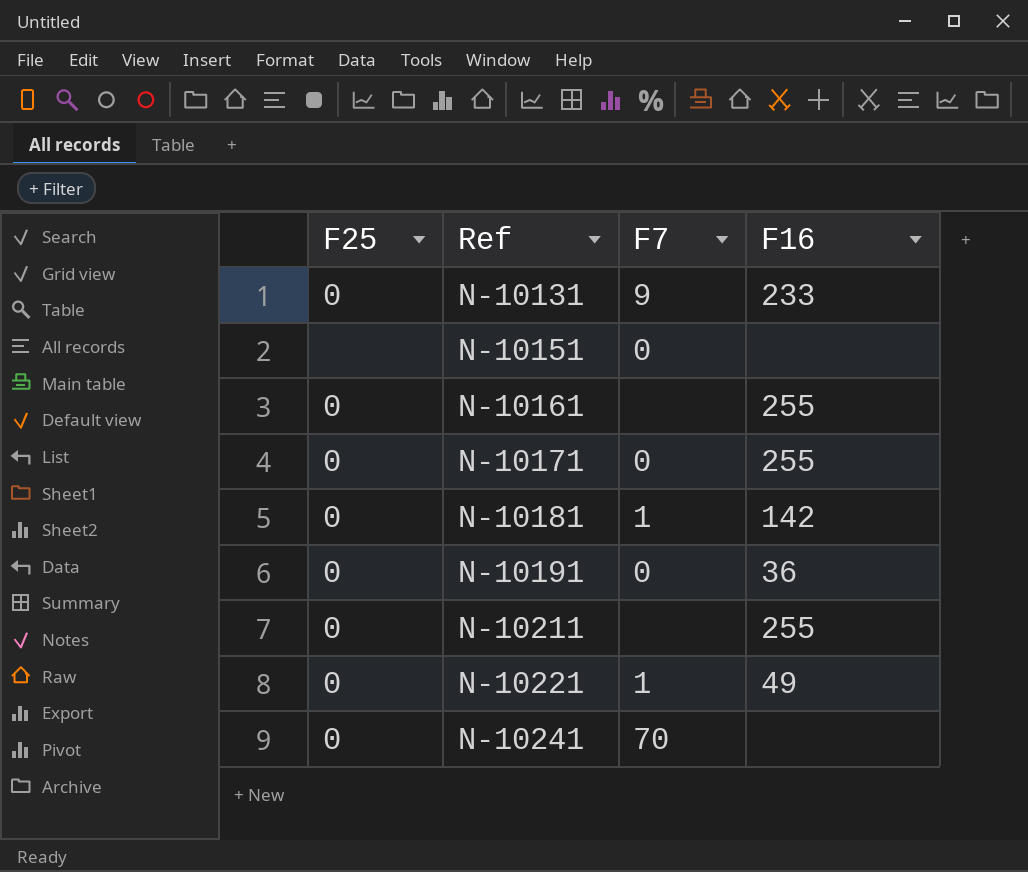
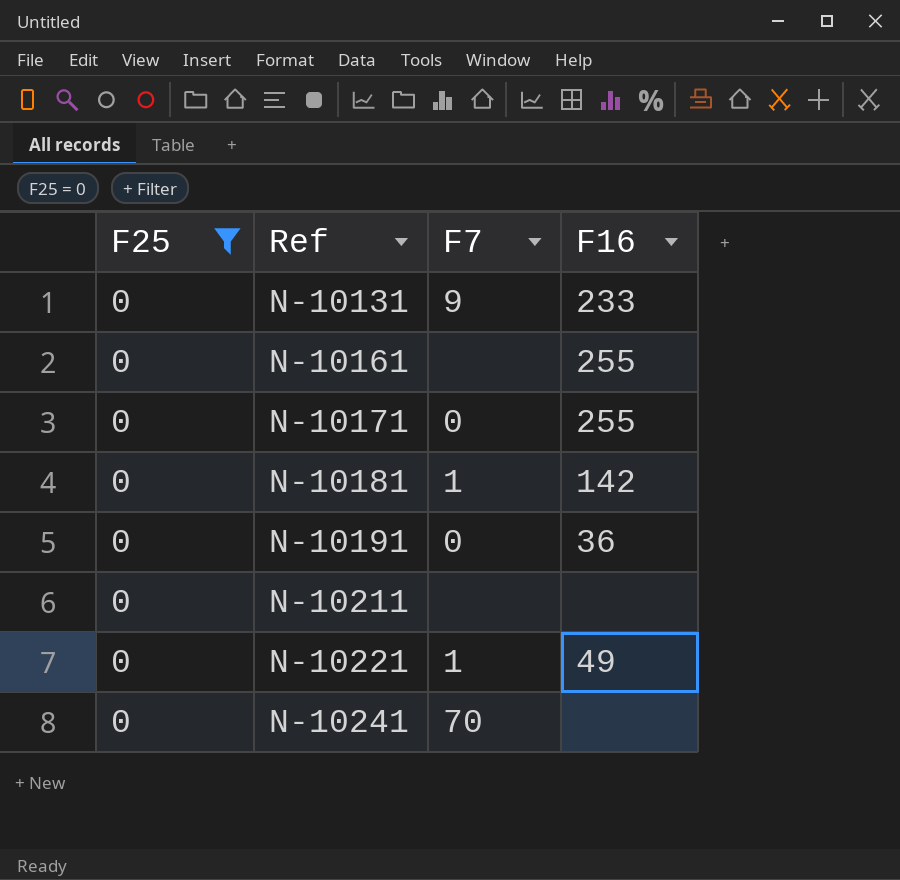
filter: none -> F25 = 0
N-10211 | F16: 255 -> none

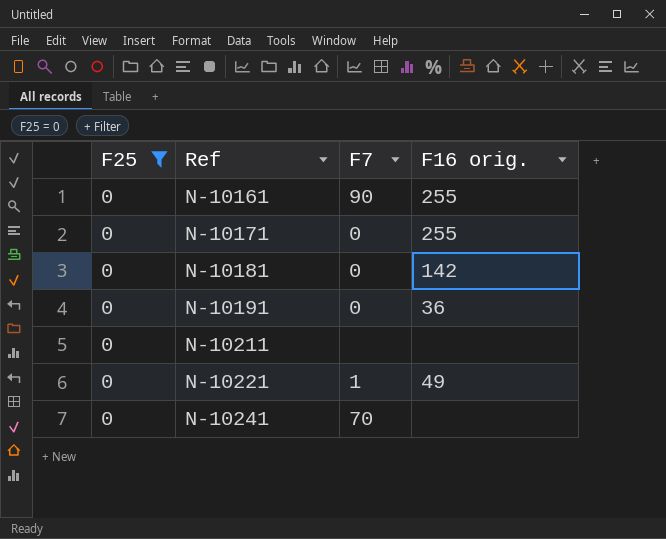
column name: F16 -> F16 orig.
row N-10131: 0 | 9 | 233 -> none
N-10161 | F7: none -> 90
N-10181 | F7: 1 -> 0

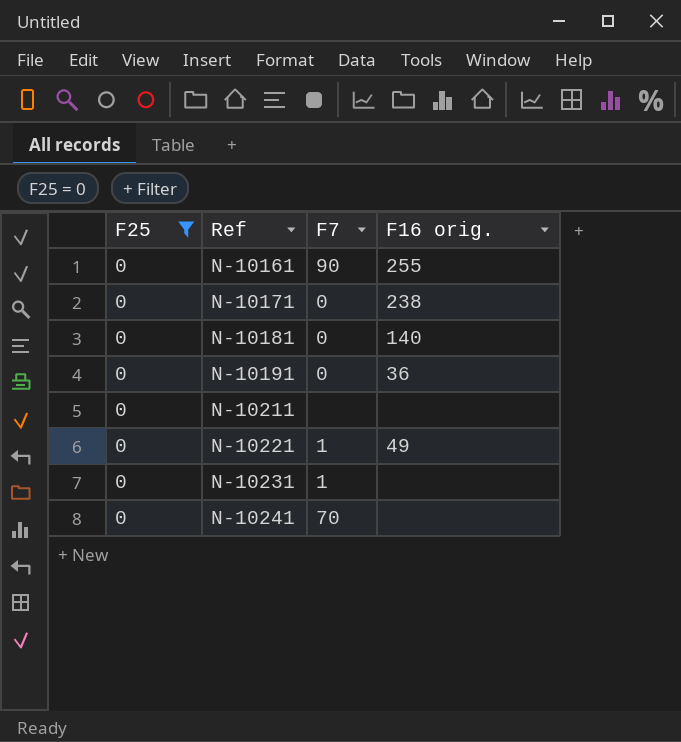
N-10171 | F16 orig.: 255 -> 238
N-10181 | F16 orig.: 142 -> 140
row N-10231: none -> 0 | 1 | none

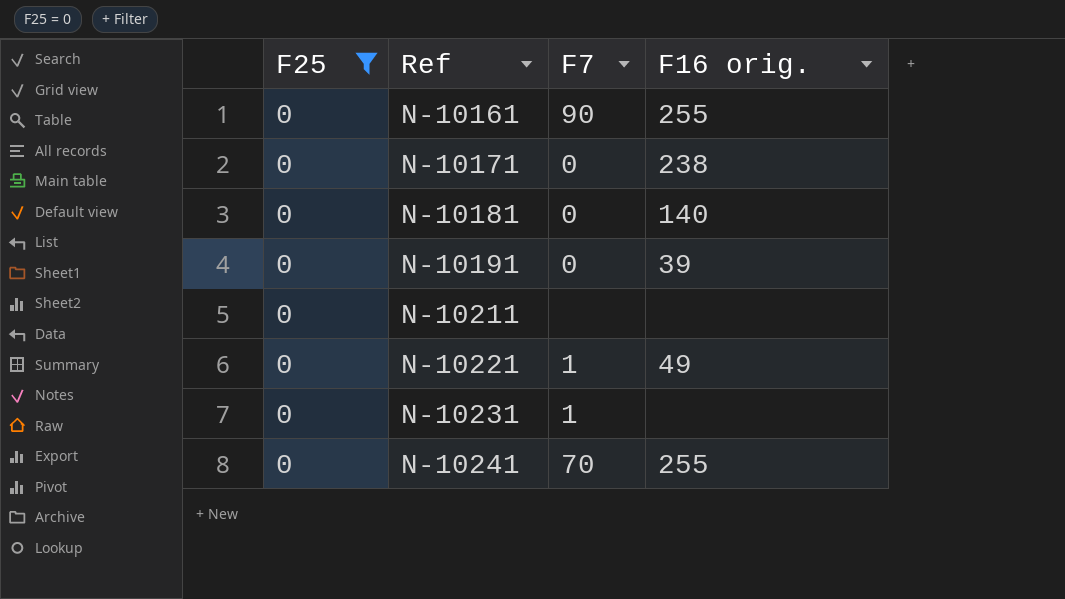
N-10191 | F16 orig.: 36 -> 39
N-10241 | F16 orig.: none -> 255

